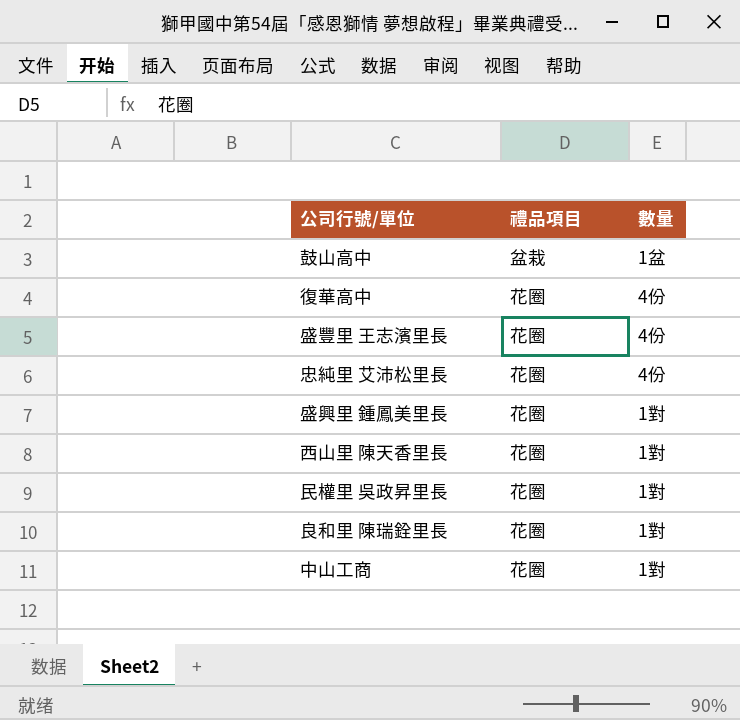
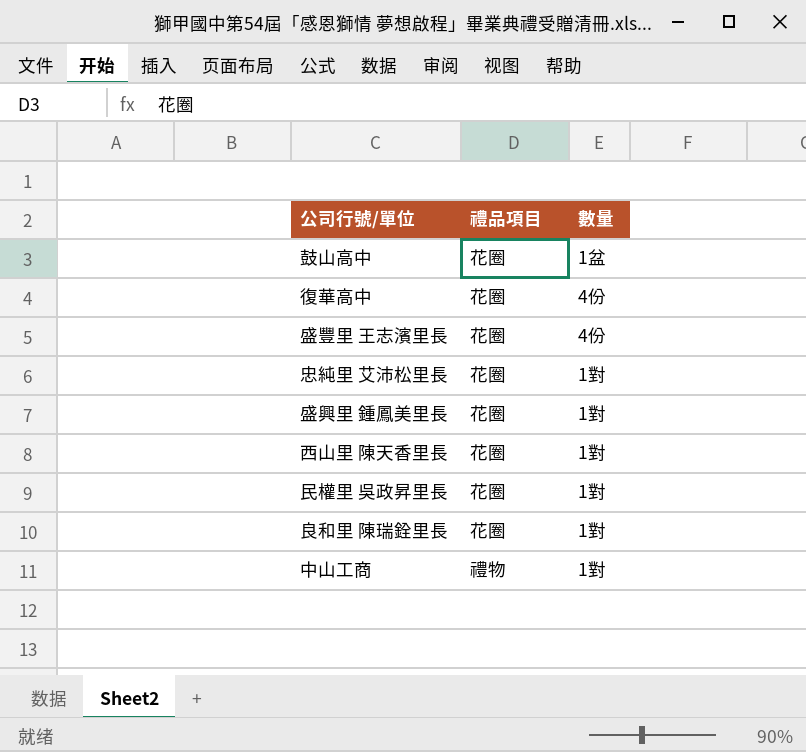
鼓山高中 | 禮品項目: 盆栽 -> 花圈
忠純里 艾沛松里長 | 數量: 4份 -> 1對
中山工商 | 禮品項目: 花圈 -> 禮物

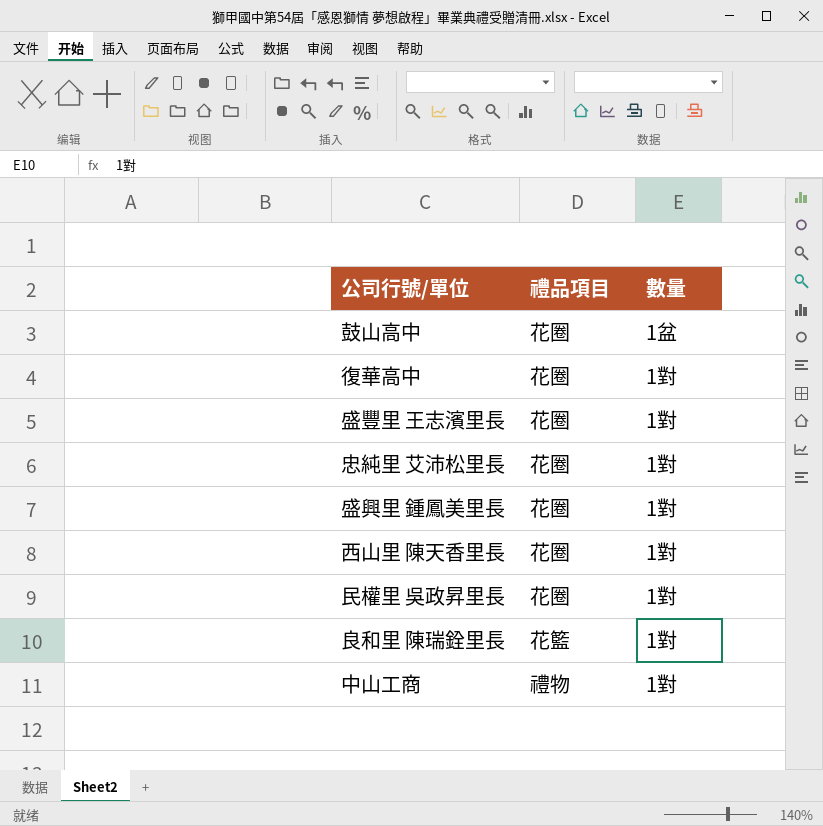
復華高中 | 數量: 4份 -> 1對
盛豐里 王志濱里長 | 數量: 4份 -> 1對
良和里 陳瑞銓里長 | 禮品項目: 花圈 -> 花籃

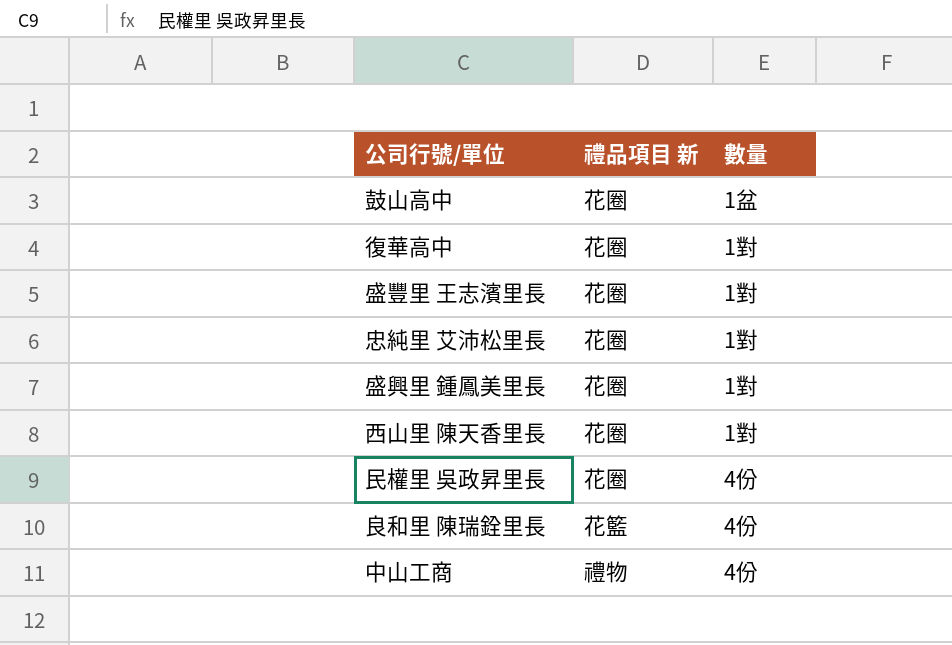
column name: 禮品項目 -> 禮品項目 新
民權里 吳政昇里長 | 數量: 1對 -> 4份
良和里 陳瑞銓里長 | 數量: 1對 -> 4份
中山工商 | 數量: 1對 -> 4份

